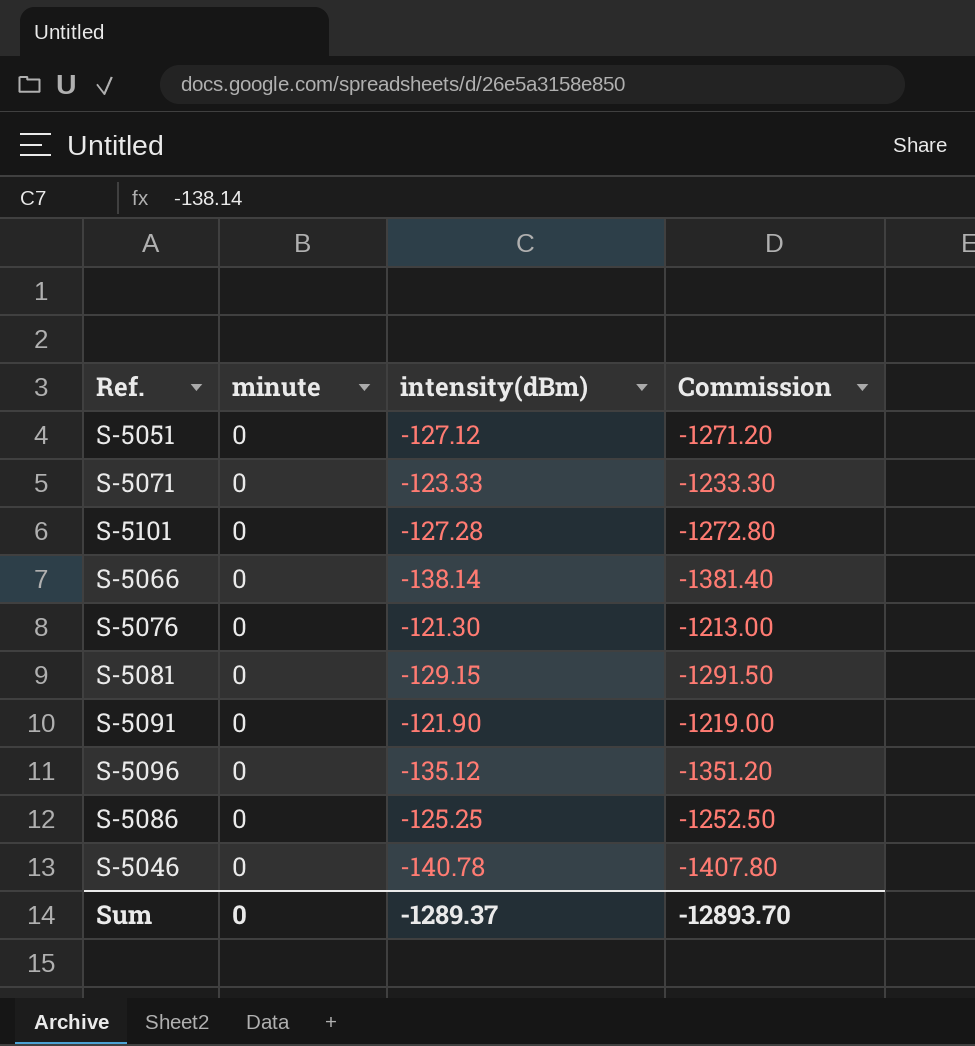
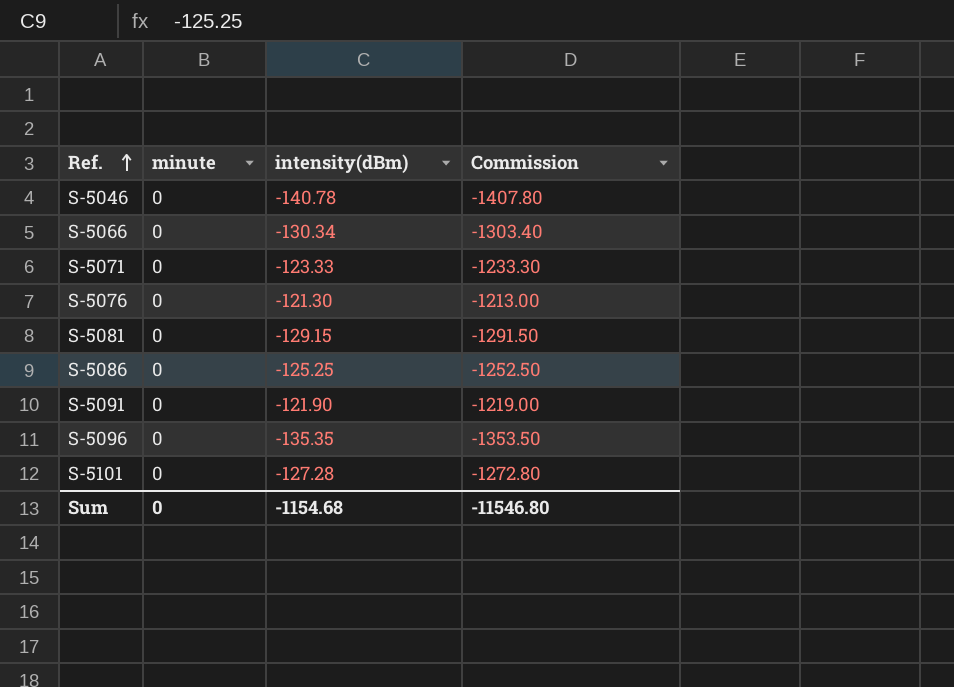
row order: none -> Ref. ascending
row S-5051: 0 | -127.12 | -1271.20 -> none
S-5066 | intensity(dBm): -138.14 -> -130.34
S-5066 | Commission: -1381.40 -> -1303.40
S-5096 | intensity(dBm): -135.12 -> -135.35
S-5096 | Commission: -1351.20 -> -1353.50
Sum | intensity(dBm): -1289.37 -> -1154.68
Sum | Commission: -12893.70 -> -11546.80

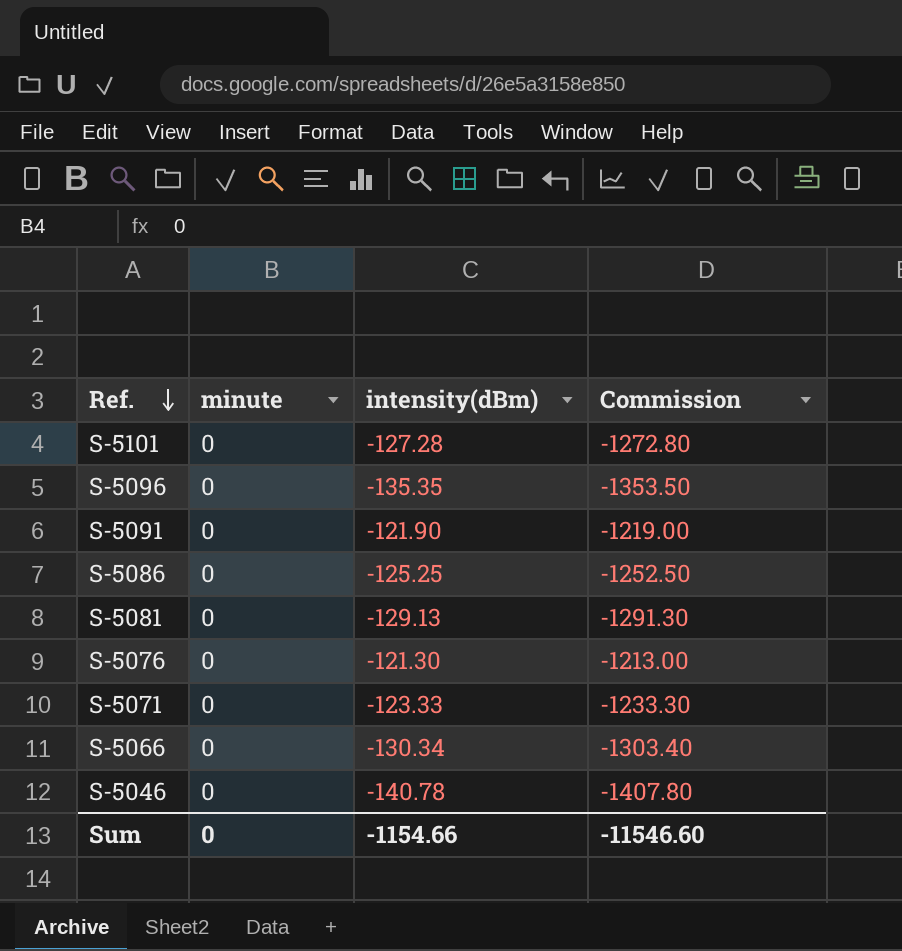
row order: Ref. ascending -> Ref. descending
S-5081 | intensity(dBm): -129.15 -> -129.13
S-5081 | Commission: -1291.50 -> -1291.30
Sum | intensity(dBm): -1154.68 -> -1154.66
Sum | Commission: -11546.80 -> -11546.60

